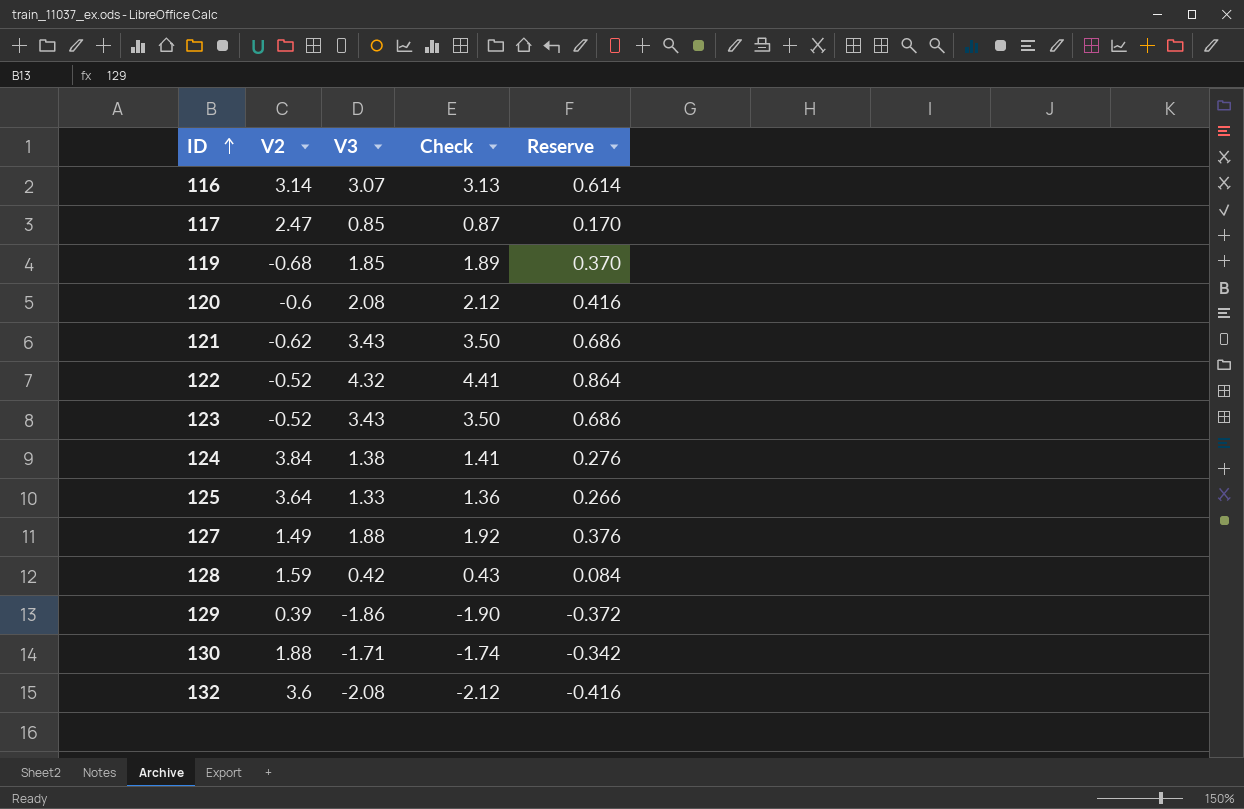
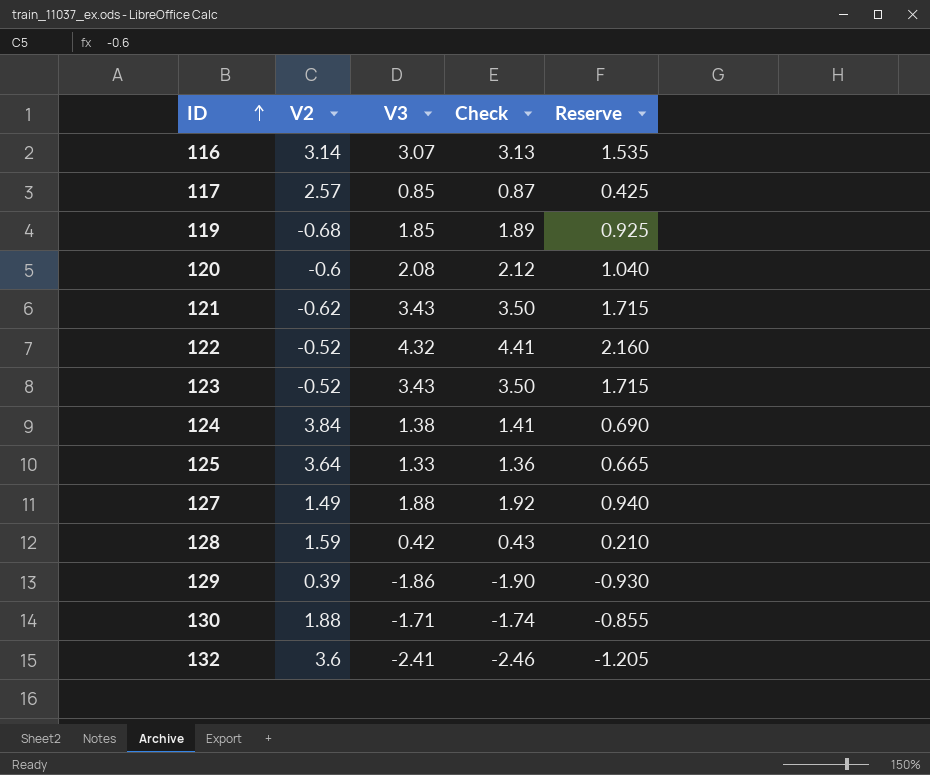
column Reserve | formula: [V3] * 0.2 -> [V3] * 0.5
117 | V2: 2.47 -> 2.57
132 | V3: -2.08 -> -2.41
132 | Check: -2.12 -> -2.46

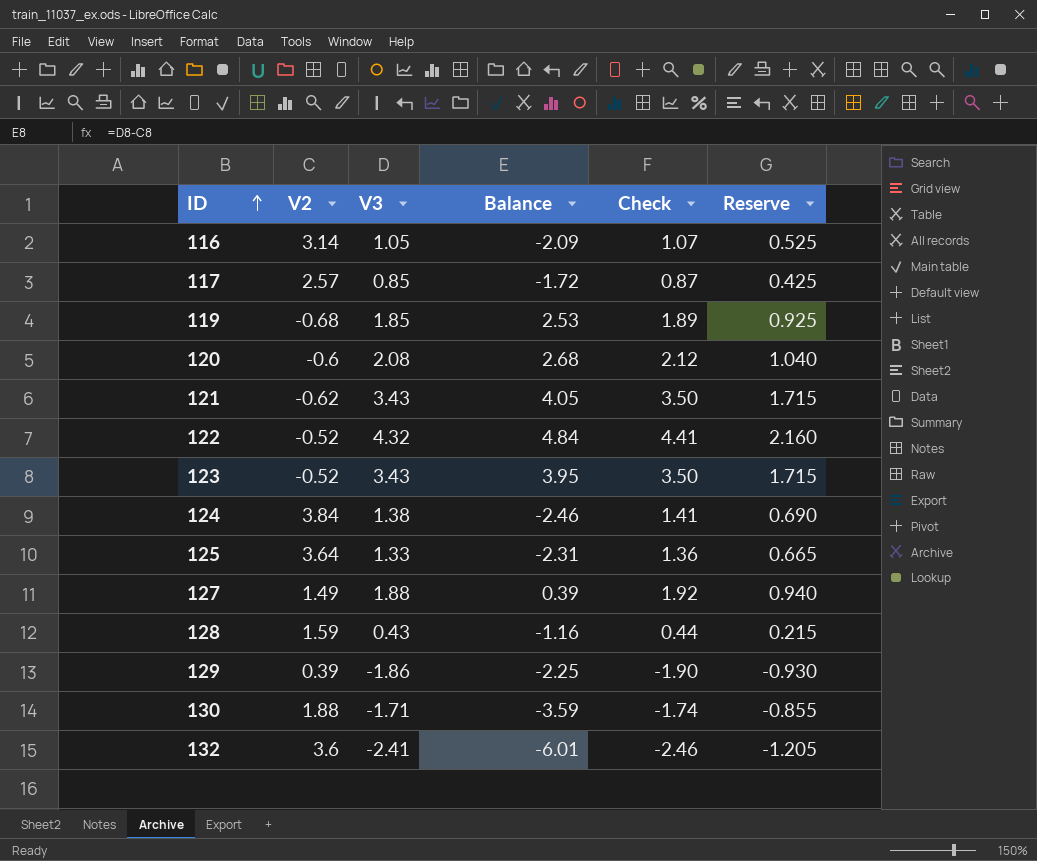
column Balance | formula: none -> [V3] - [V2]
116 | V3: 3.07 -> 1.05
116 | Check: 3.13 -> 1.07
116 | Reserve: 1.535 -> 0.525
128 | V3: 0.42 -> 0.43
128 | Check: 0.43 -> 0.44
128 | Reserve: 0.210 -> 0.215

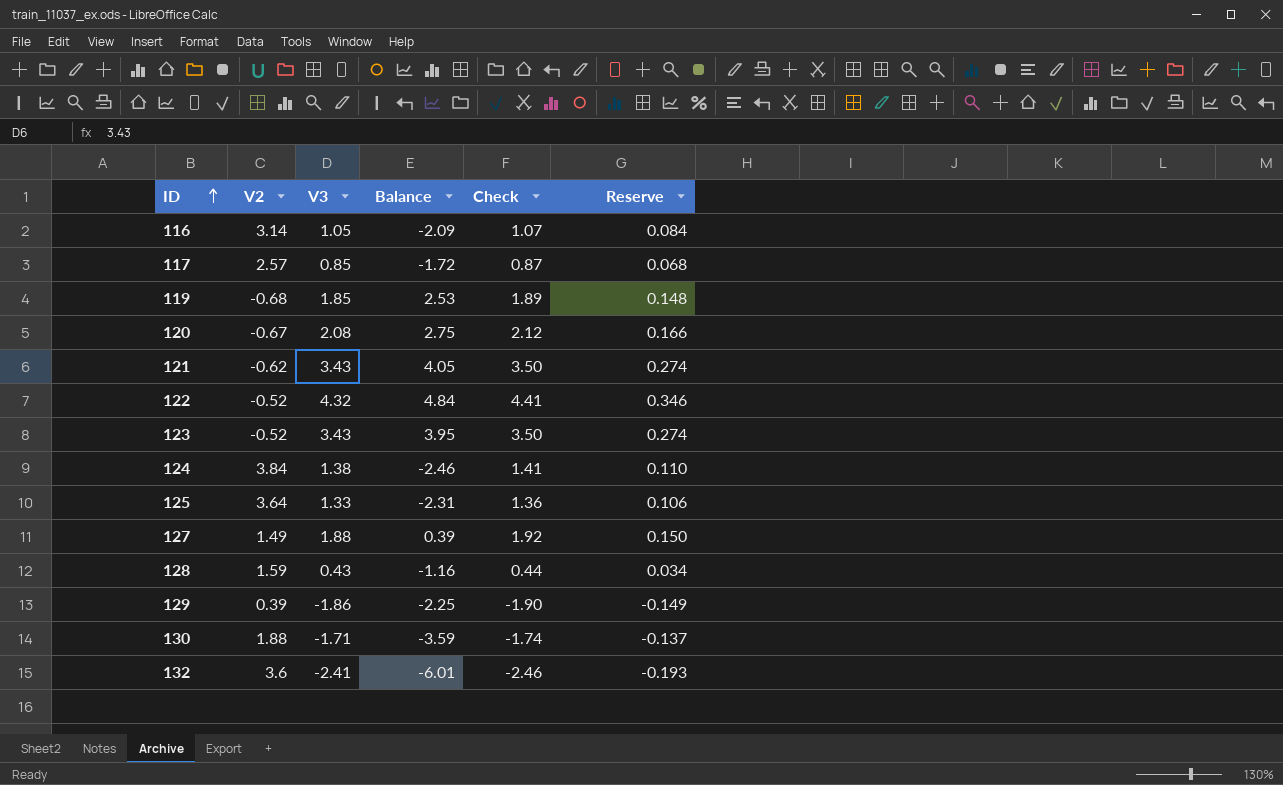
column Reserve | formula: [V3] * 0.5 -> [V3] * 0.08
120 | V2: -0.6 -> -0.67
120 | Balance: 2.68 -> 2.75

